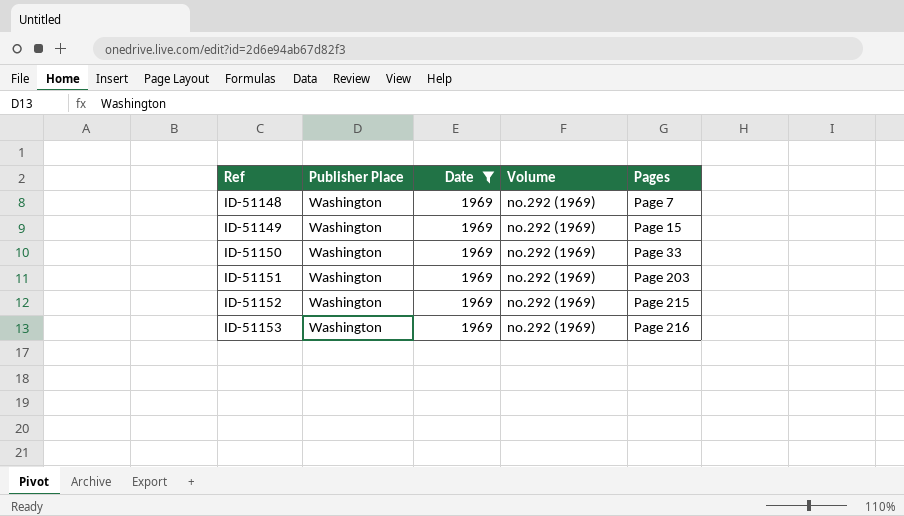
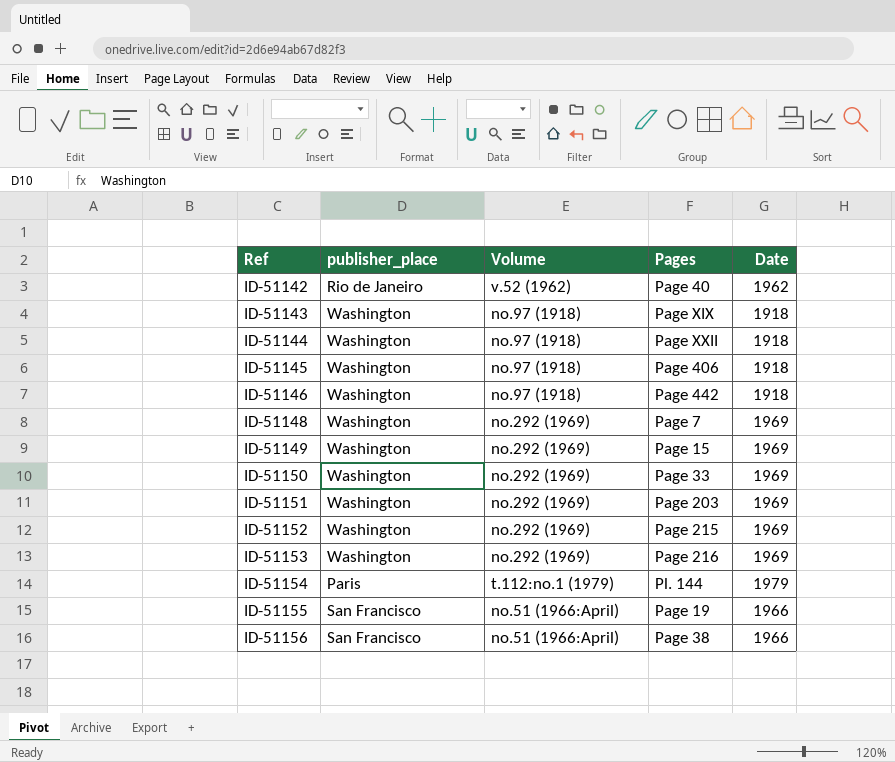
filter: Date = 1969 -> none
column name: Publisher Place -> publisher_place
column Date | position: 3 -> 5

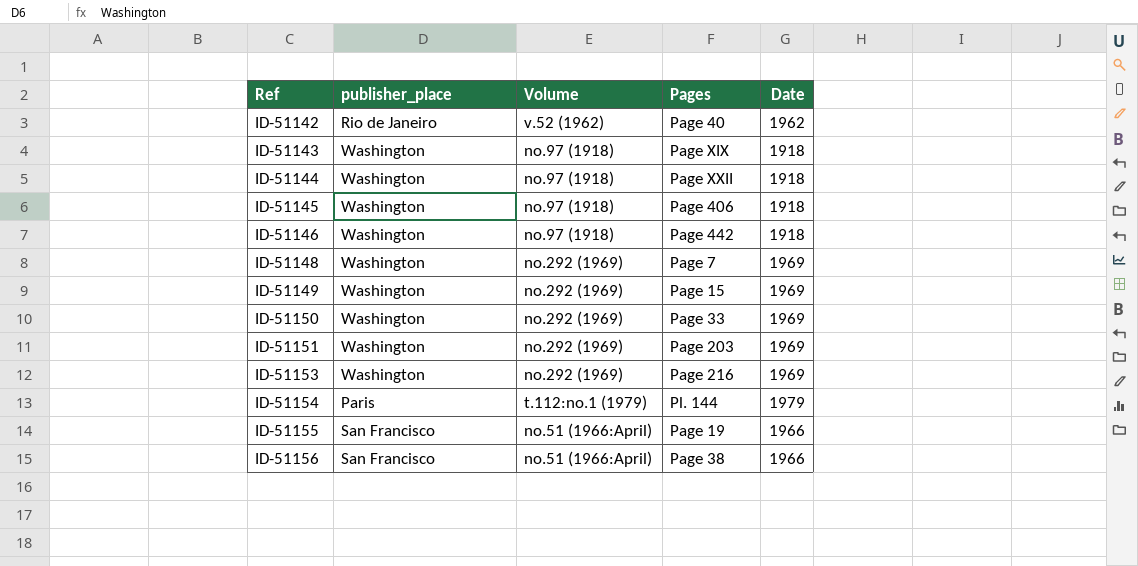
row ID-51152: Washington | no.292 (1969) | Page 215 | 1969 -> none

